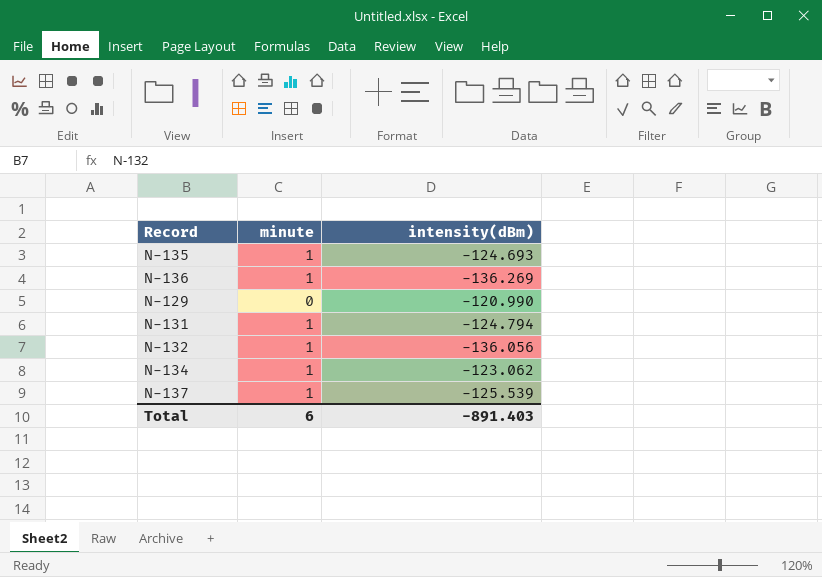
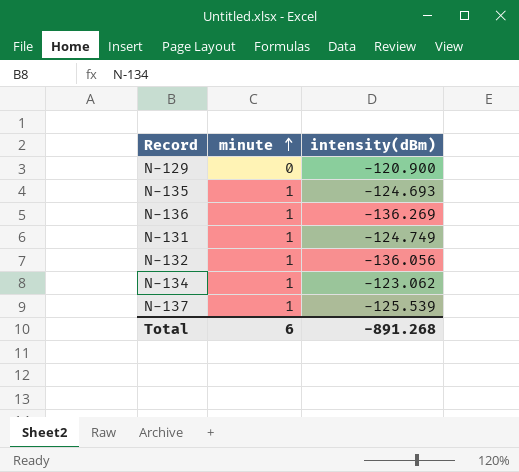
row order: none -> minute ascending
N-129 | intensity(dBm): -120.990 -> -120.900
N-131 | intensity(dBm): -124.794 -> -124.749
Total | intensity(dBm): -891.403 -> -891.268

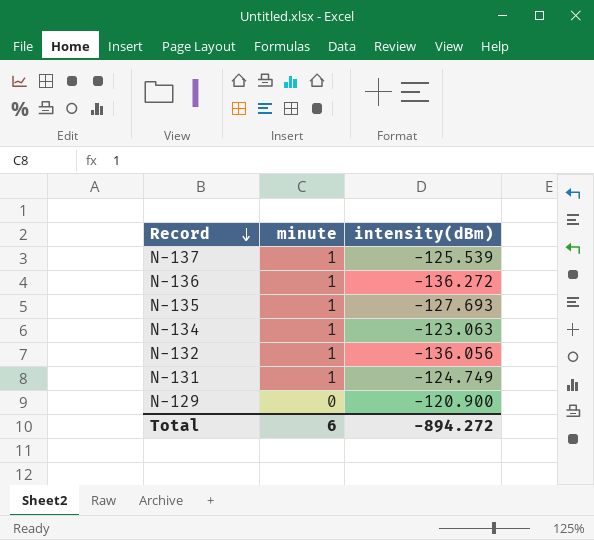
row order: minute ascending -> Record descending
N-136 | intensity(dBm): -136.269 -> -136.272
N-135 | intensity(dBm): -124.693 -> -127.693
N-134 | intensity(dBm): -123.062 -> -123.063
Total | intensity(dBm): -891.268 -> -894.272

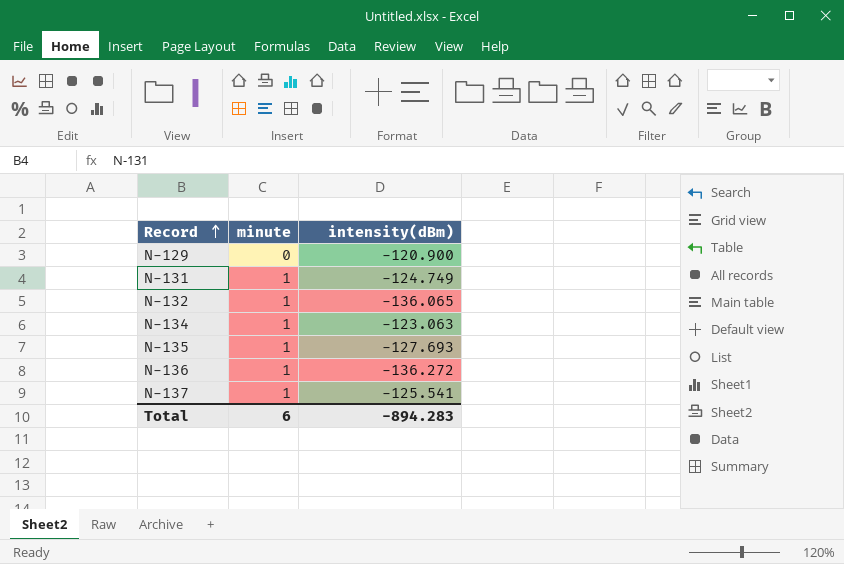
row order: Record descending -> Record ascending
N-132 | intensity(dBm): -136.056 -> -136.065
N-137 | intensity(dBm): -125.539 -> -125.541
Total | intensity(dBm): -894.272 -> -894.283

